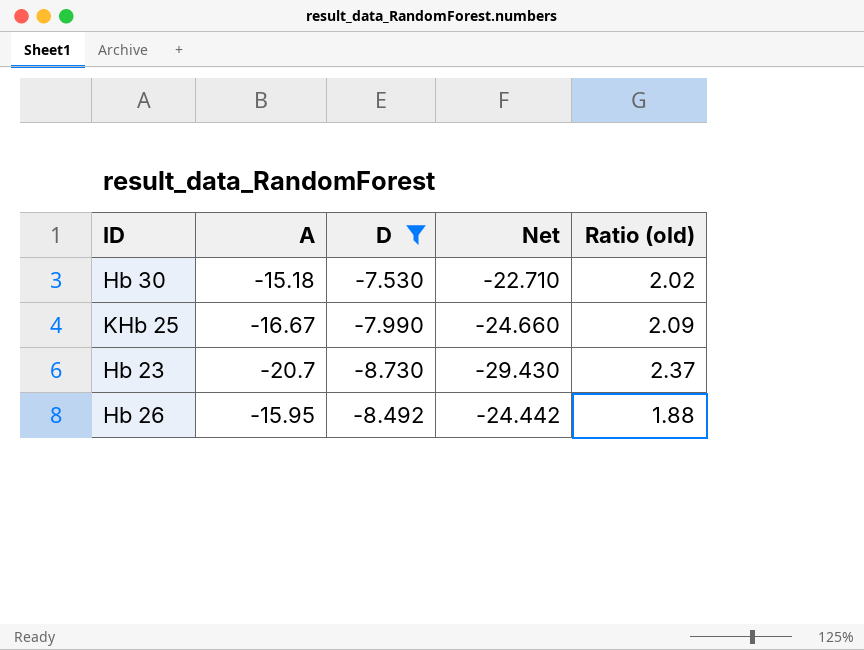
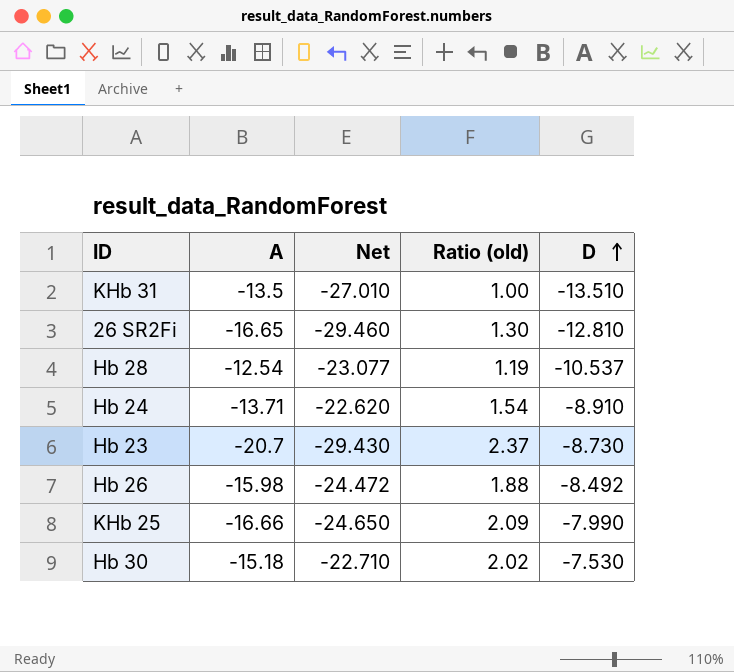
filter: D >= -8.730 -> none
row order: none -> D ascending
column D | position: 3 -> 5
Hb 26 | A: -15.95 -> -15.98
Hb 26 | Net: -24.442 -> -24.472
KHb 25 | A: -16.67 -> -16.66
KHb 25 | Net: -24.660 -> -24.650

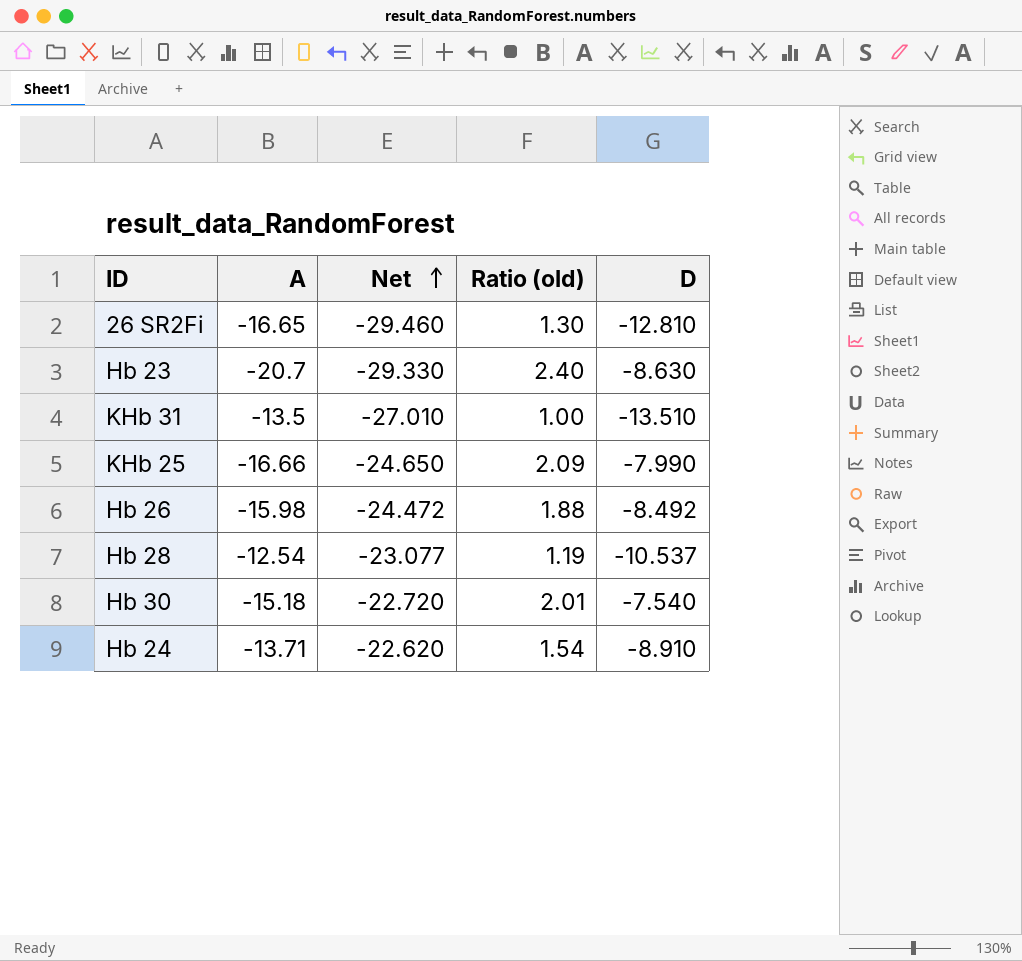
row order: D ascending -> Net ascending
Hb 23 | Net: -29.430 -> -29.330
Hb 23 | Ratio (old): 2.37 -> 2.40
Hb 23 | D: -8.730 -> -8.630
Hb 30 | Net: -22.710 -> -22.720
Hb 30 | Ratio (old): 2.02 -> 2.01
Hb 30 | D: -7.530 -> -7.540

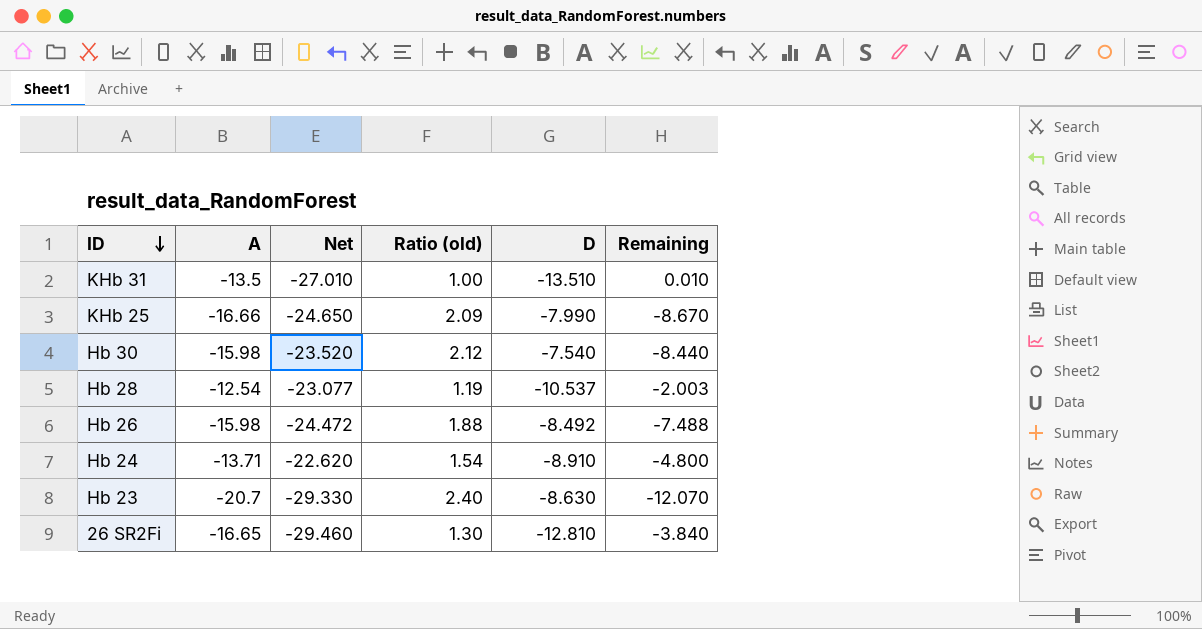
row order: Net ascending -> ID descending
column Remaining | formula: none -> [A] - [D]
Hb 30 | A: -15.18 -> -15.98
Hb 30 | Net: -22.720 -> -23.520
Hb 30 | Ratio (old): 2.01 -> 2.12

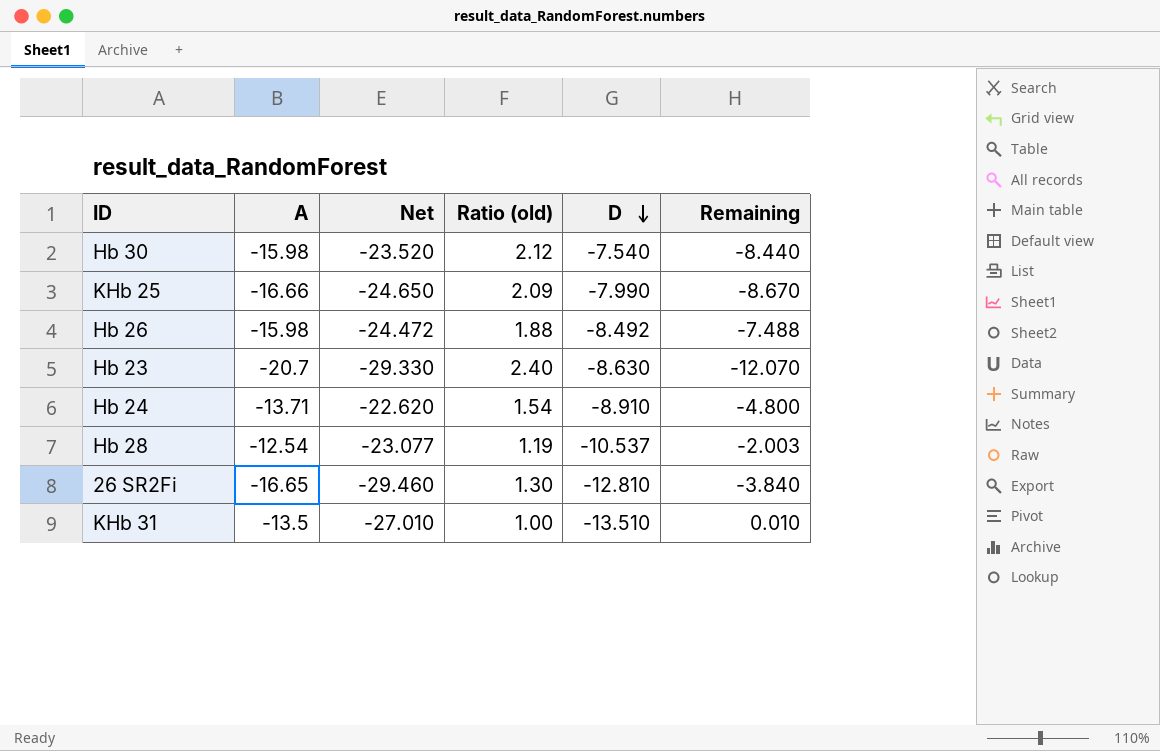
row order: ID descending -> D descending

